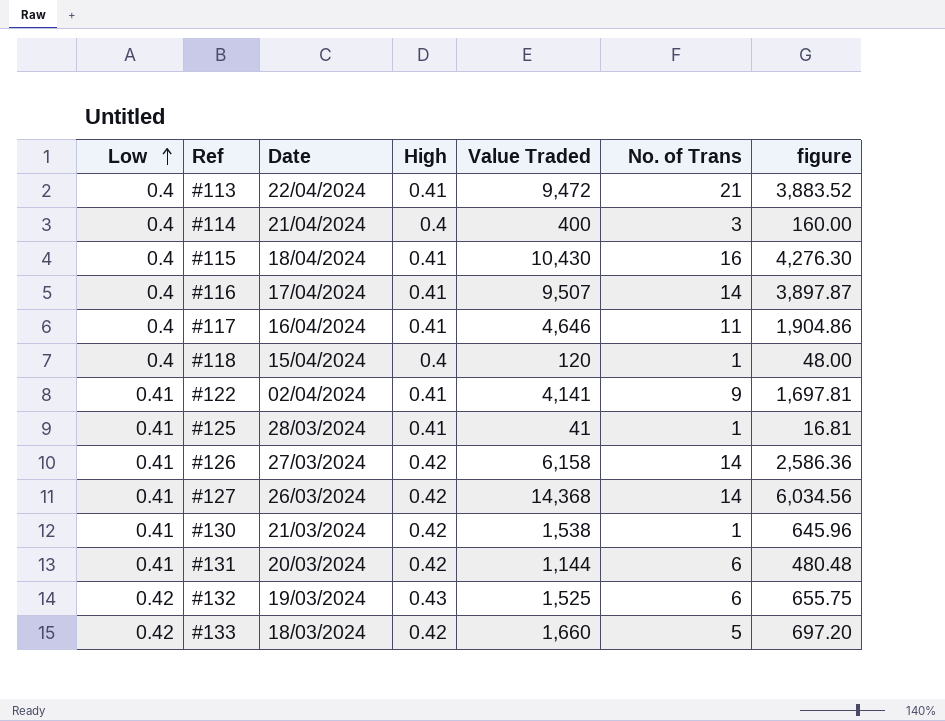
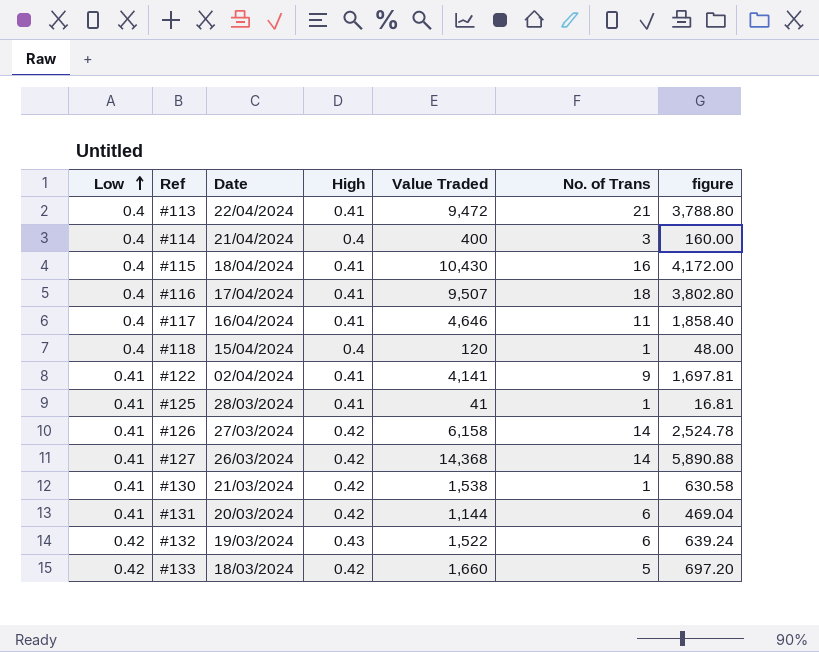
column figure | formula: [High] * [Value Traded] -> [Low] * [Value Traded]
#116 | No. of Trans: 14 -> 18
#132 | Value Traded: 1,525 -> 1,522

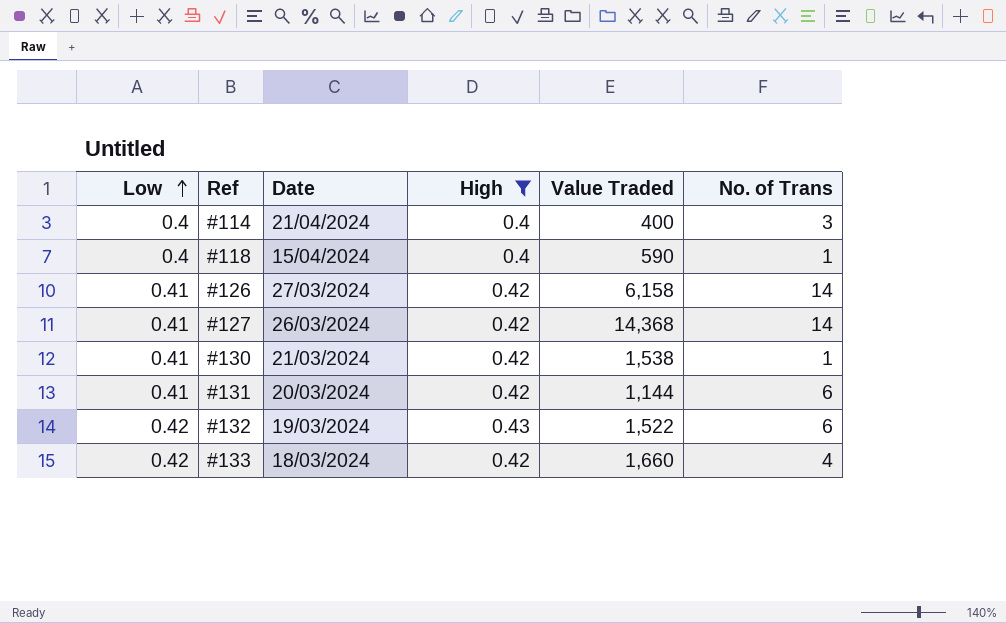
filter: none -> High != 0.41
column figure | formula: [Low] * [Value Traded] -> none
#118 | Value Traded: 120 -> 590
#133 | No. of Trans: 5 -> 4

